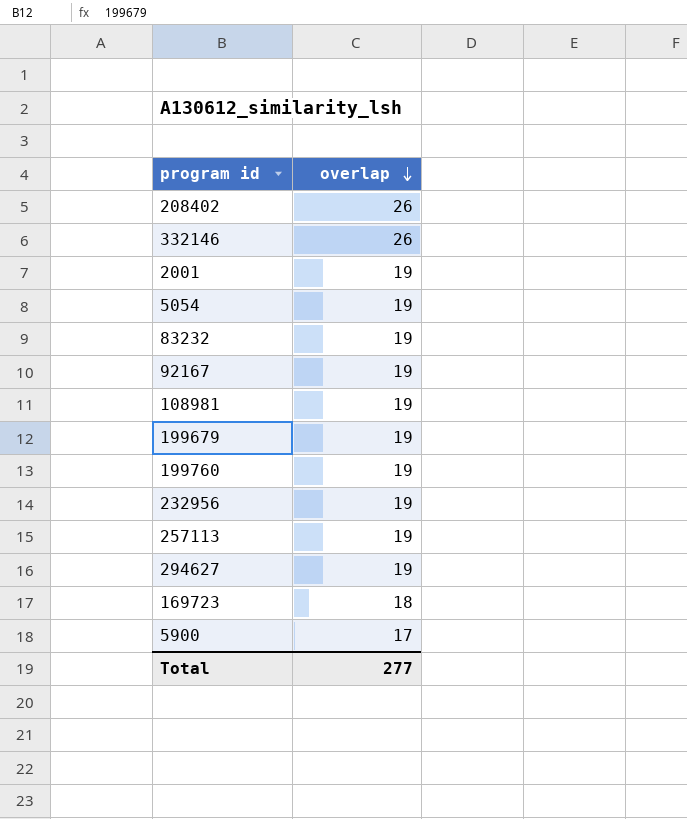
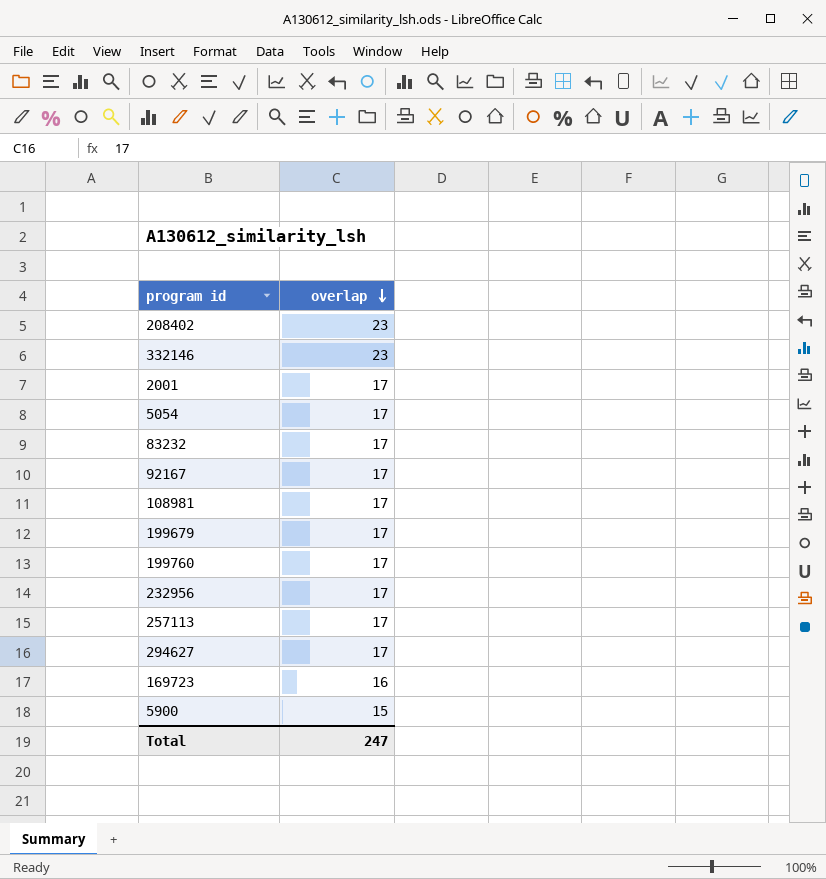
208402 | overlap: 26 -> 23
332146 | overlap: 26 -> 23
2001 | overlap: 19 -> 17
5054 | overlap: 19 -> 17
83232 | overlap: 19 -> 17
92167 | overlap: 19 -> 17
108981 | overlap: 19 -> 17
199679 | overlap: 19 -> 17
199760 | overlap: 19 -> 17
232956 | overlap: 19 -> 17
257113 | overlap: 19 -> 17
294627 | overlap: 19 -> 17
169723 | overlap: 18 -> 16
5900 | overlap: 17 -> 15
Total | overlap: 277 -> 247

